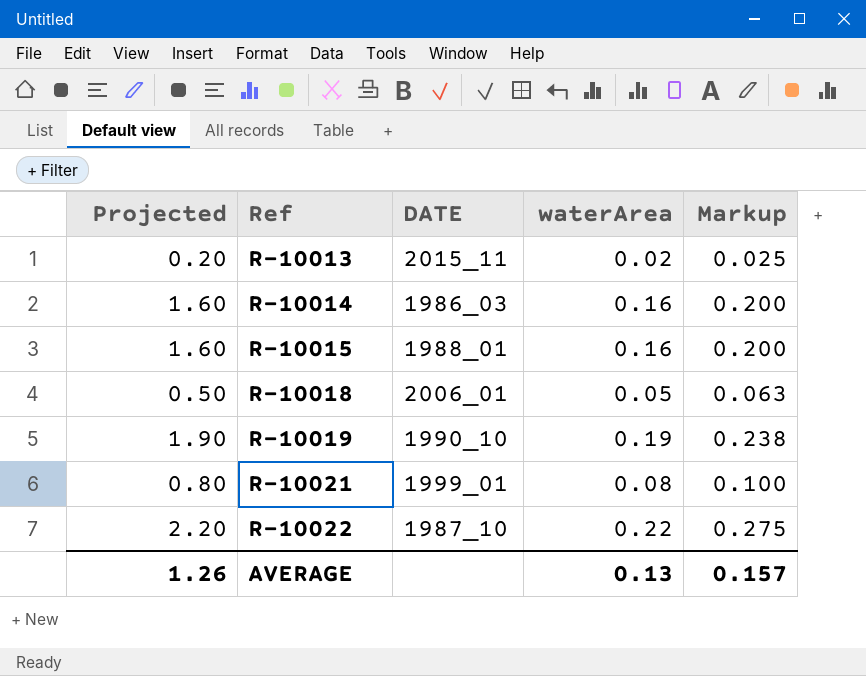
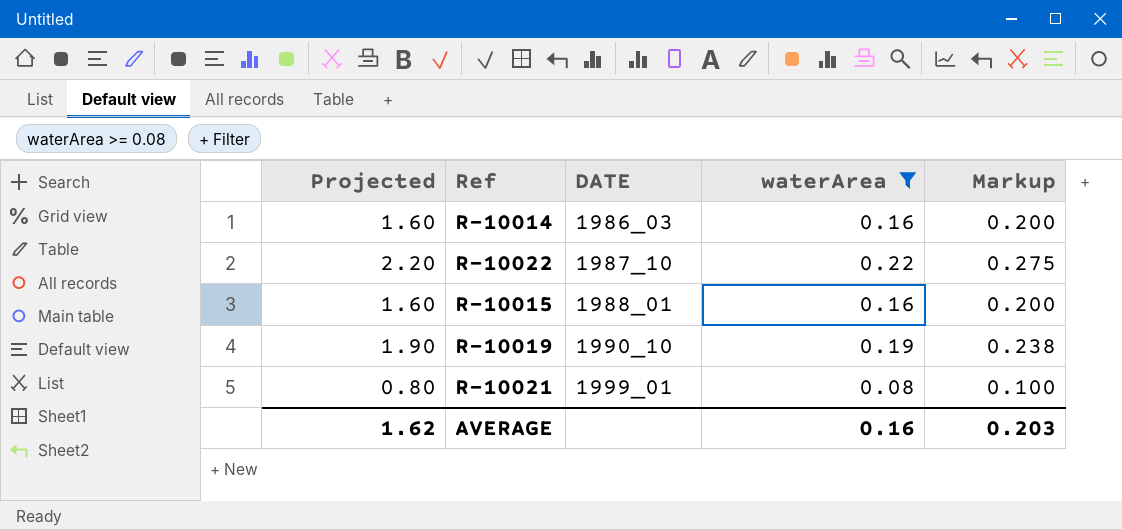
filter: none -> waterArea >= 0.08
row order: Ref ascending -> DATE ascending
AVERAGE | Projected: 1.26 -> 1.62
AVERAGE | waterArea: 0.13 -> 0.16
AVERAGE | Markup: 0.157 -> 0.203

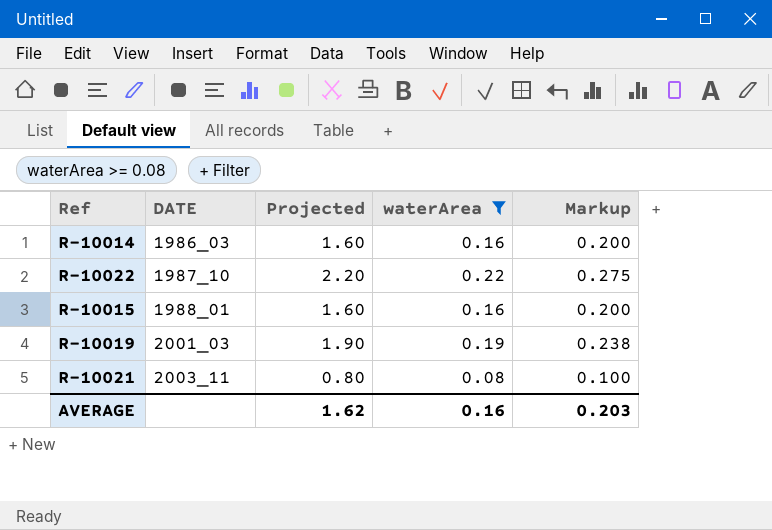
column Projected | position: 1 -> 3
R-10019 | DATE: 1990_10 -> 2001_03
R-10021 | DATE: 1999_01 -> 2003_11

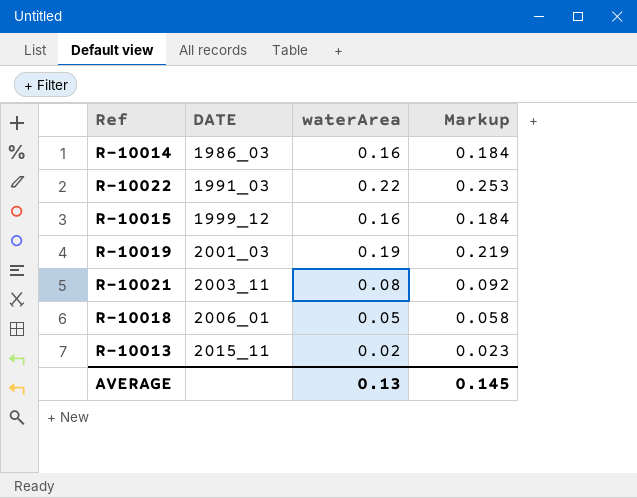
filter: waterArea >= 0.08 -> none
column Projected | formula: [waterArea] * 10 -> none
column Markup | formula: [waterArea] * 1.25 -> [waterArea] * 1.15
R-10022 | DATE: 1987_10 -> 1991_03
R-10015 | DATE: 1988_01 -> 1999_12
AVERAGE | waterArea: 0.16 -> 0.13
AVERAGE | Markup: 0.203 -> 0.145

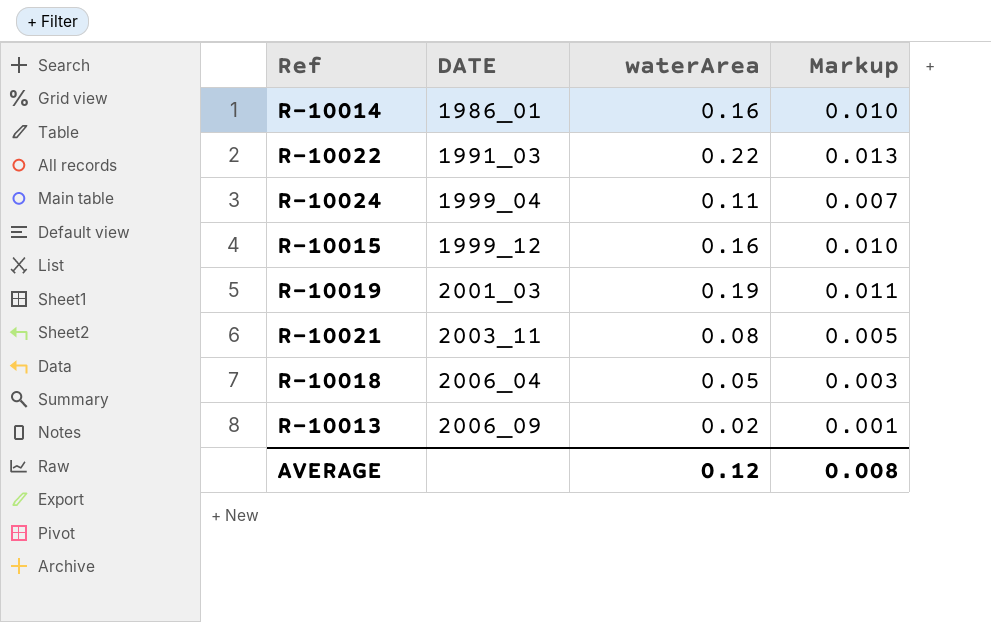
column Markup | formula: [waterArea] * 1.15 -> [waterArea] * 0.06
R-10014 | DATE: 1986_03 -> 1986_01
row R-10024: none -> 1999_04 | 0.11 | 0.007
R-10018 | DATE: 2006_01 -> 2006_04
R-10013 | DATE: 2015_11 -> 2006_09
AVERAGE | waterArea: 0.13 -> 0.12
AVERAGE | Markup: 0.145 -> 0.008

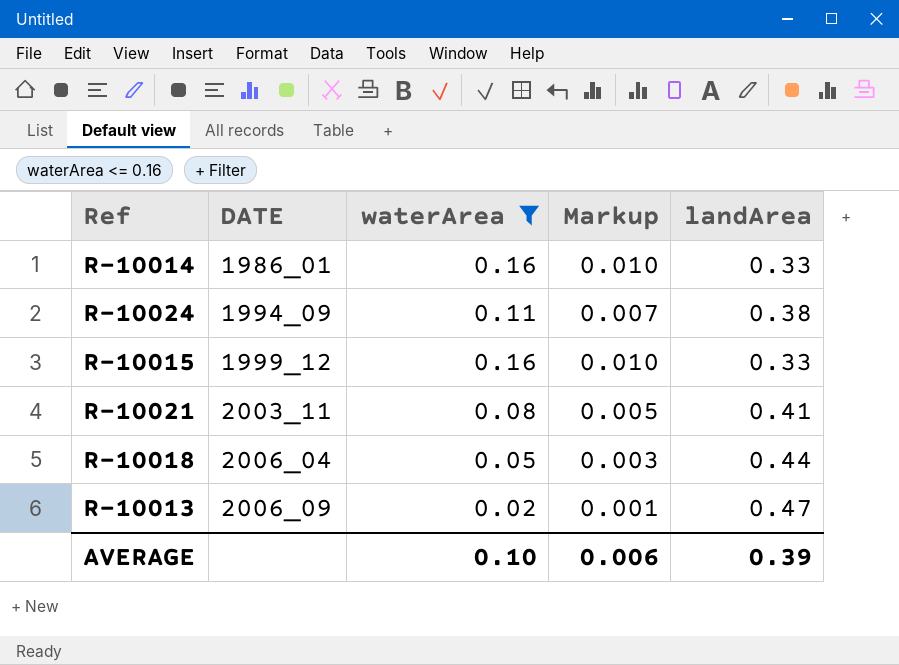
filter: none -> waterArea <= 0.16
column landArea | position: none -> 5
R-10024 | DATE: 1999_04 -> 1994_09
AVERAGE | waterArea: 0.12 -> 0.10
AVERAGE | Markup: 0.008 -> 0.006

